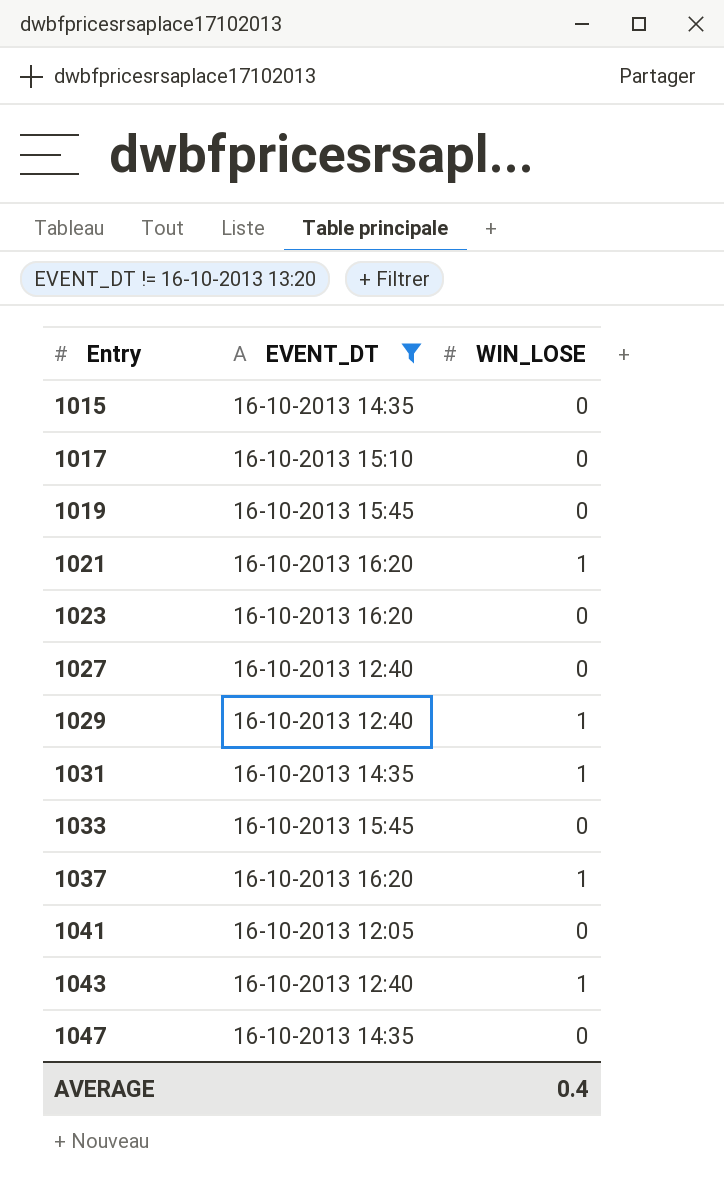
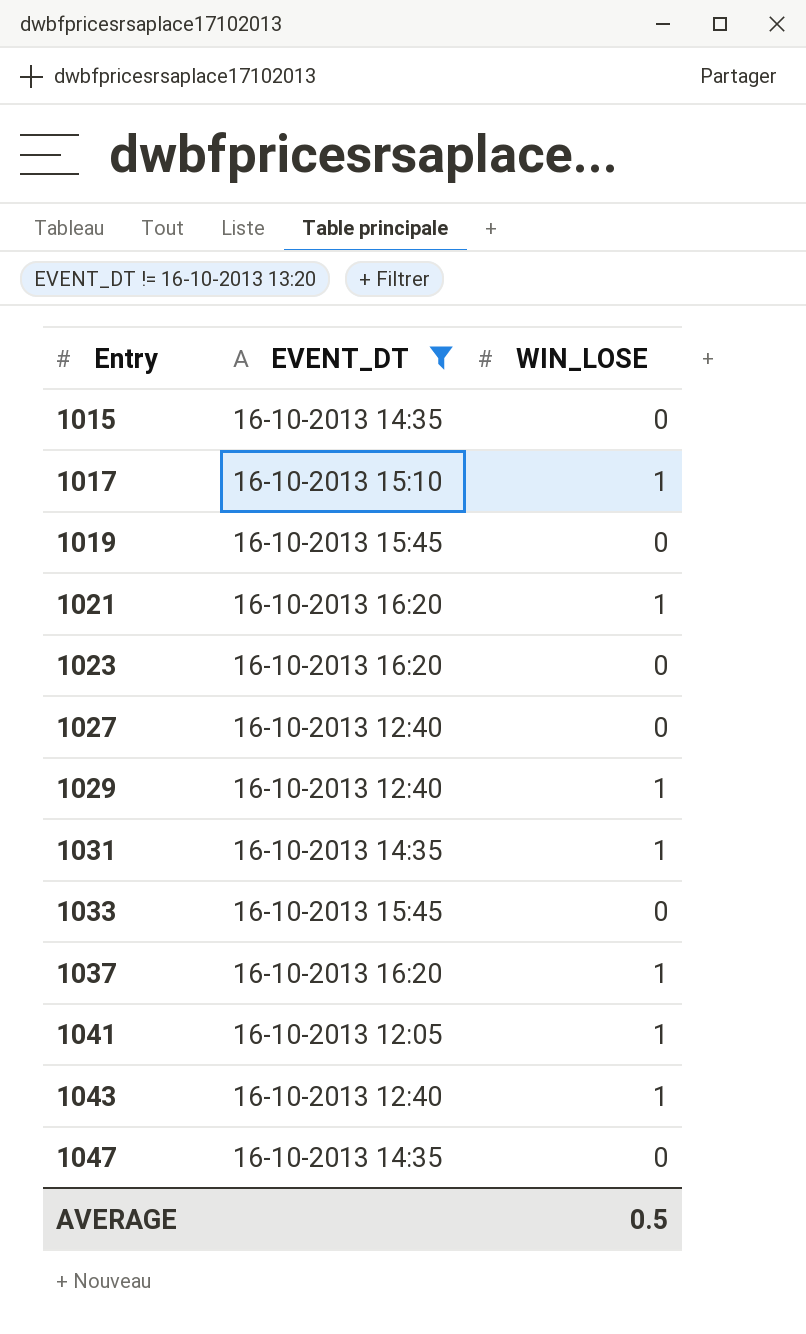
1017 | WIN_LOSE: 0 -> 1
1041 | WIN_LOSE: 0 -> 1
AVERAGE | WIN_LOSE: 0.4 -> 0.5

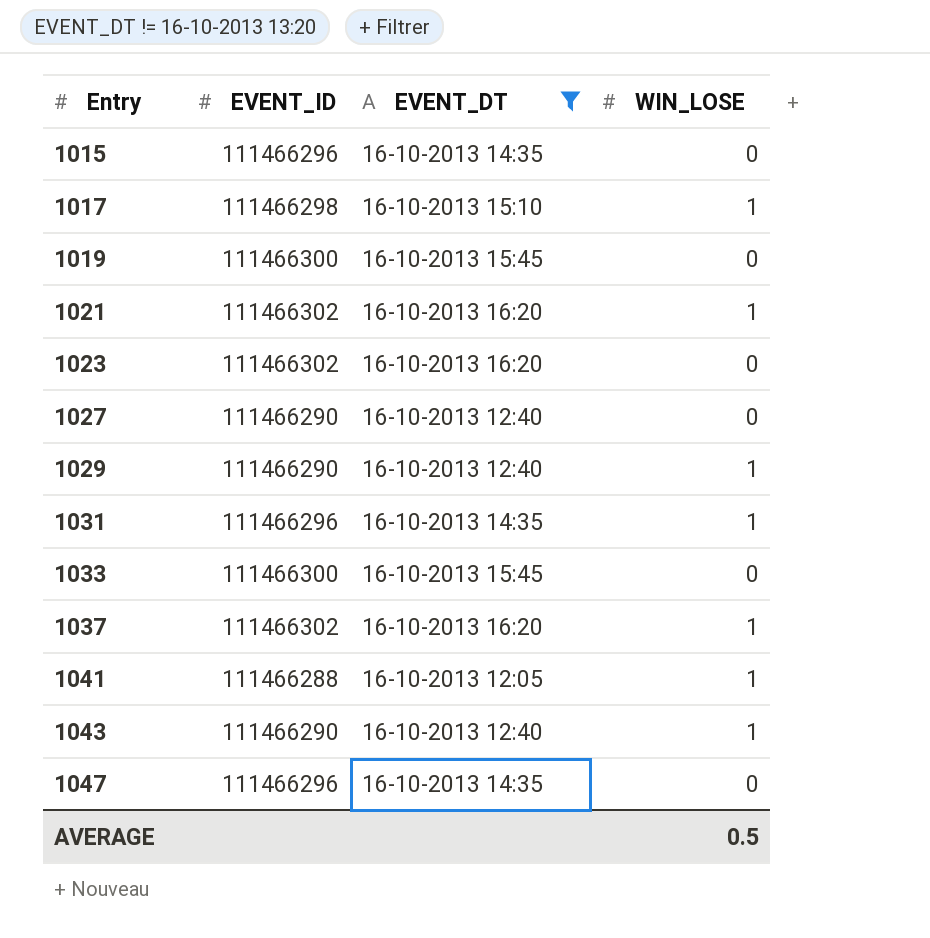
column EVENT_ID | position: none -> 2

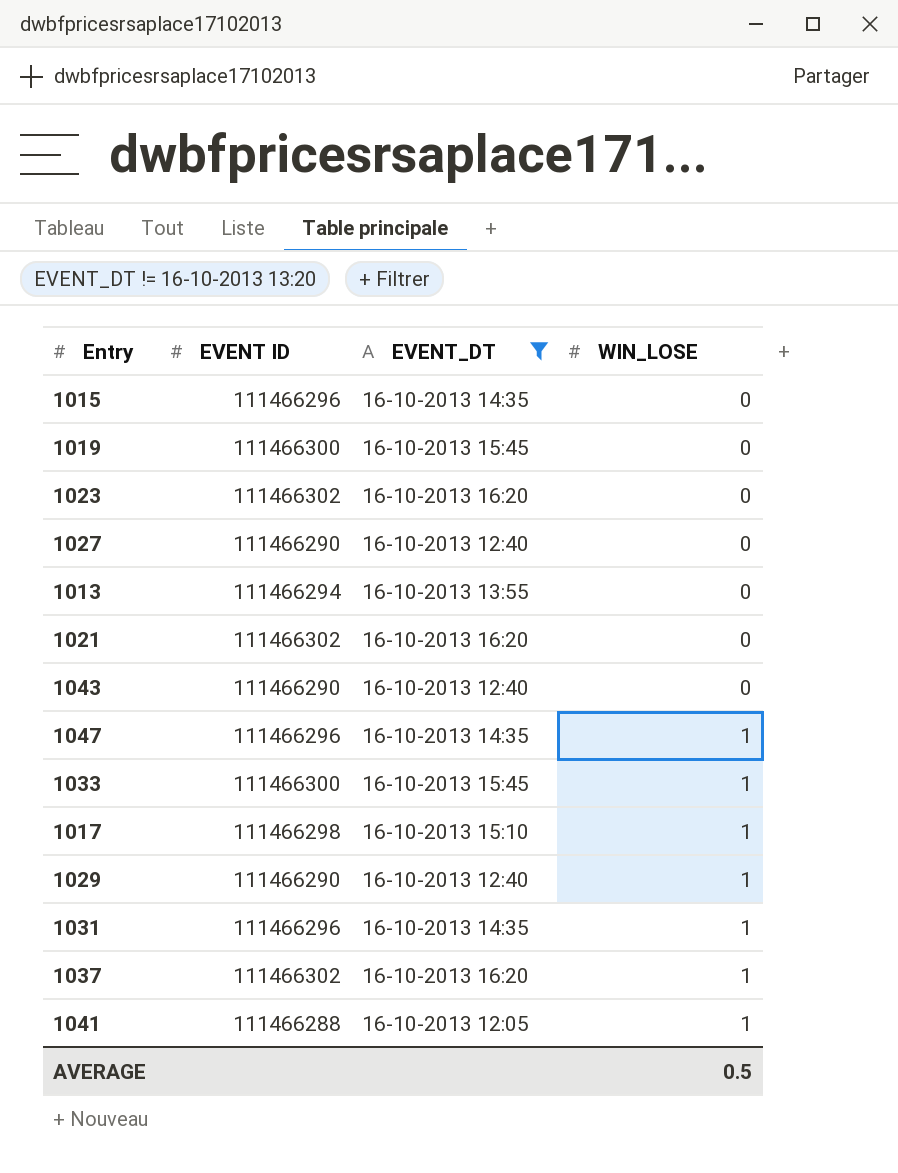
row order: Entry ascending -> WIN_LOSE ascending
column name: EVENT_ID -> EVENT ID
row 1013: none -> 111466294 | 16-10-2013 13:55 | 0
1021 | WIN_LOSE: 1 -> 0
1043 | WIN_LOSE: 1 -> 0
1047 | WIN_LOSE: 0 -> 1
1033 | WIN_LOSE: 0 -> 1

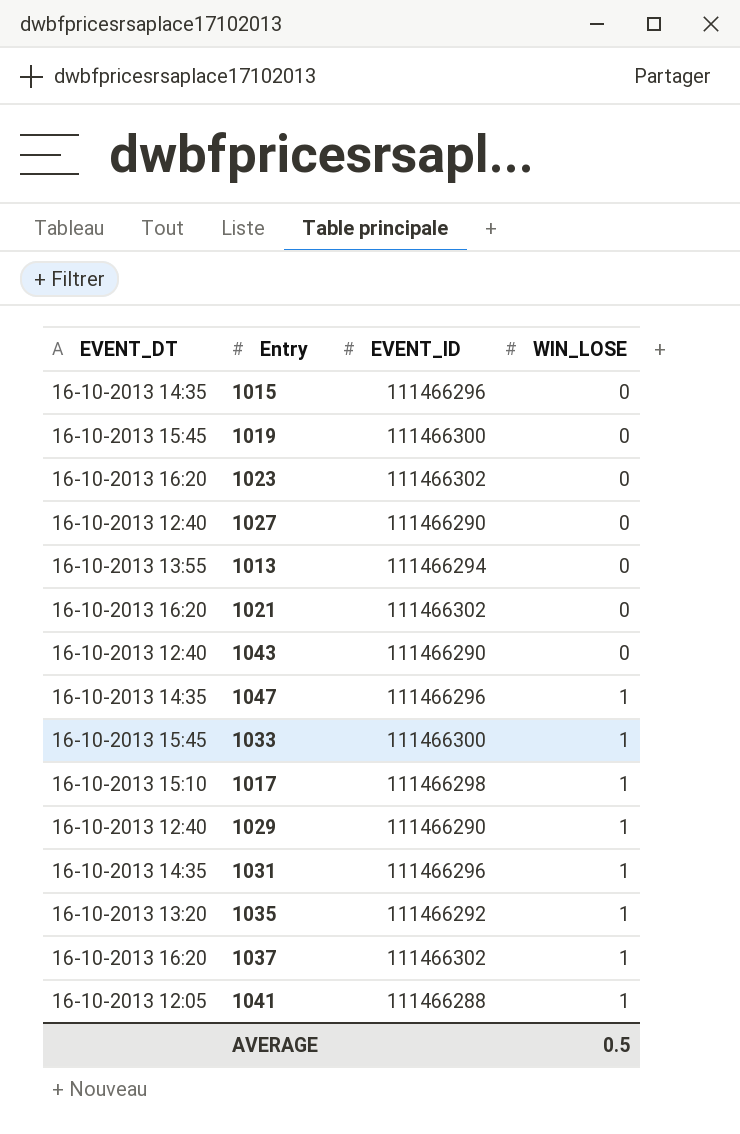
filter: EVENT_DT != 16-10-2013 13:20 -> none
column EVENT_DT | position: 3 -> 1
column name: EVENT ID -> EVENT_ID

